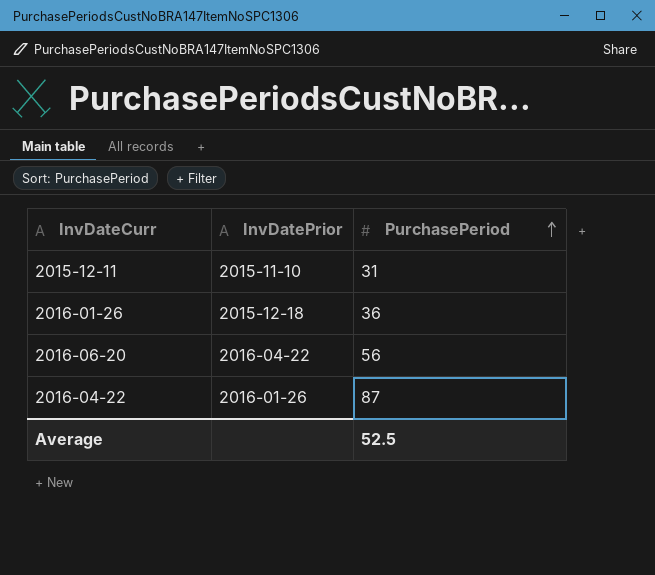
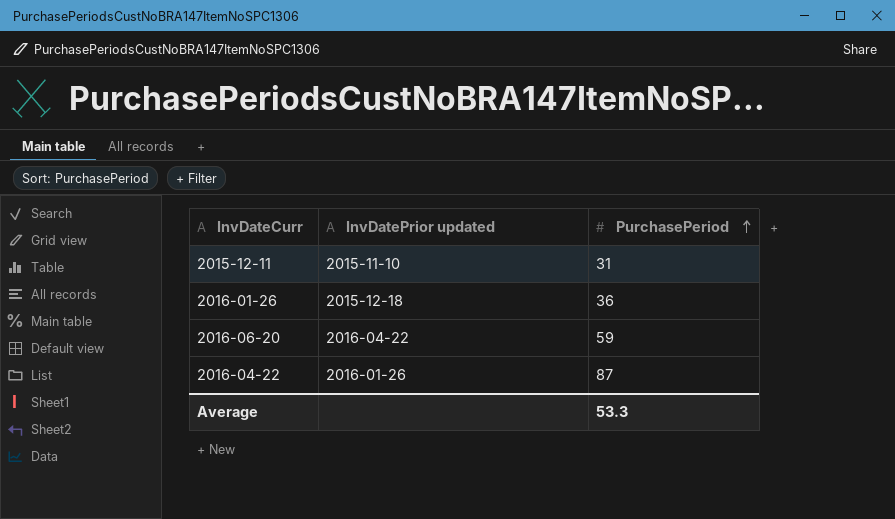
column name: InvDatePrior -> InvDatePrior updated
2016-06-20 | PurchasePeriod: 56 -> 59
Average | PurchasePeriod: 52.5 -> 53.3

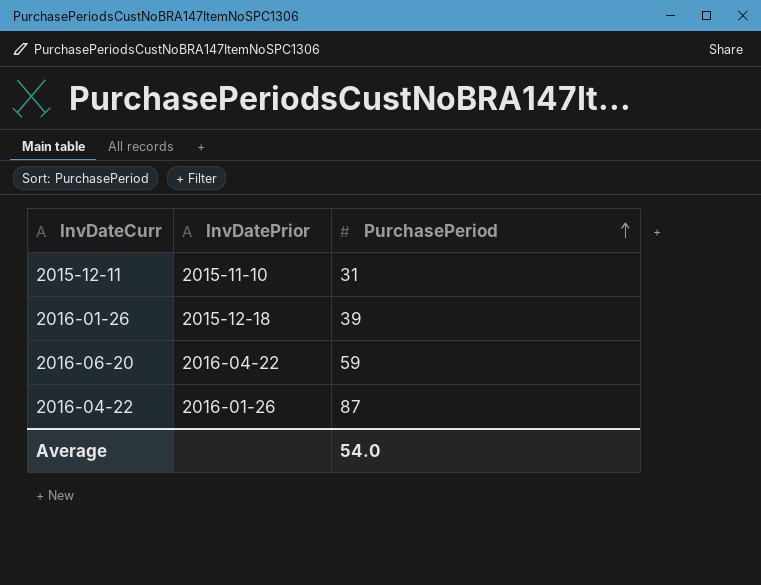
column name: InvDatePrior updated -> InvDatePrior
2016-01-26 | PurchasePeriod: 36 -> 39
Average | PurchasePeriod: 53.3 -> 54.0

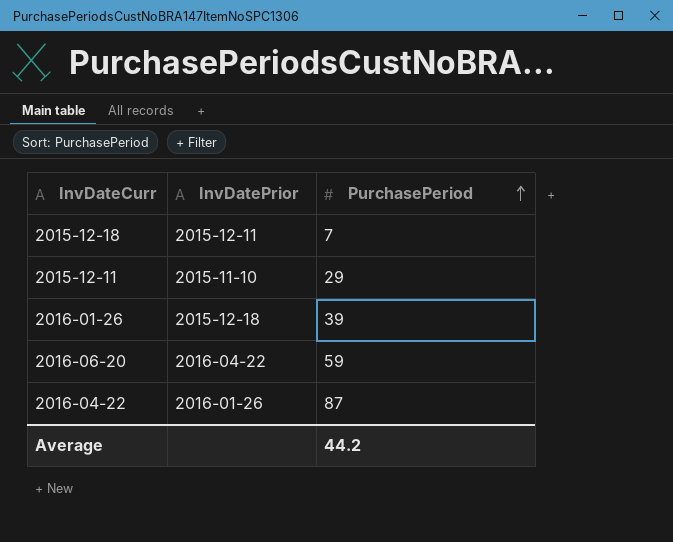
row 2015-12-18: none -> 2015-12-11 | 7
2015-12-11 | PurchasePeriod: 31 -> 29
Average | PurchasePeriod: 54.0 -> 44.2

